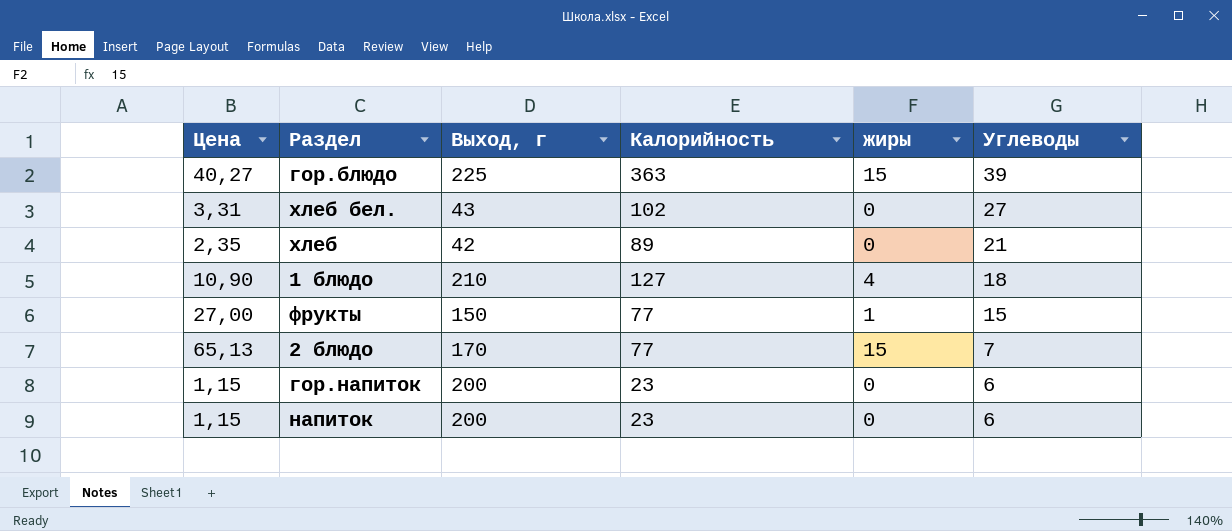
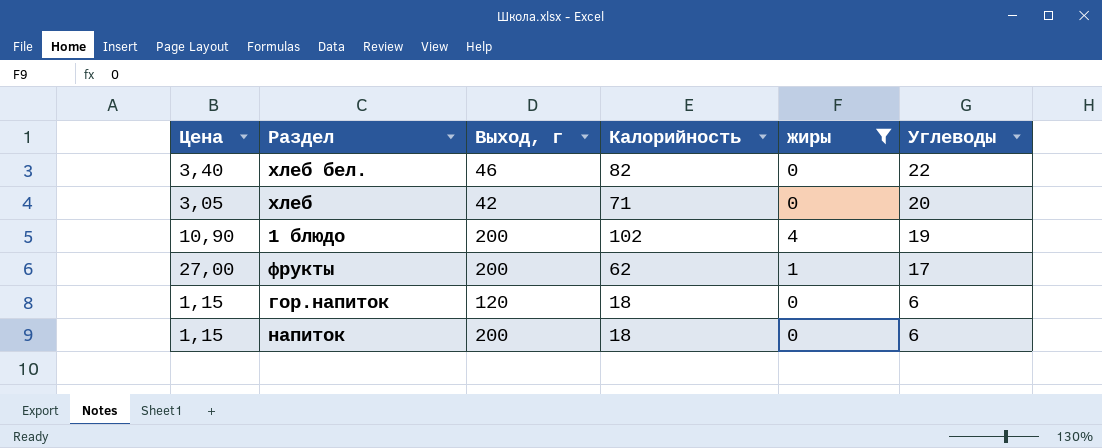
filter: none -> жиры != 15
хлеб бел. | Цена: 3,31 -> 3,40
хлеб бел. | Выход, г: 43 -> 46
хлеб бел. | Калорийность: 102 -> 82
хлеб бел. | Углеводы: 27 -> 22
хлеб | Цена: 2,35 -> 3,05
хлеб | Калорийность: 89 -> 71
хлеб | Углеводы: 21 -> 20
1 блюдо | Выход, г: 210 -> 200
1 блюдо | Калорийность: 127 -> 102
1 блюдо | Углеводы: 18 -> 19
фрукты | Выход, г: 150 -> 200
фрукты | Калорийность: 77 -> 62
фрукты | Углеводы: 15 -> 17
гор.напиток | Выход, г: 200 -> 120
гор.напиток | Калорийность: 23 -> 18
напиток | Калорийность: 23 -> 18

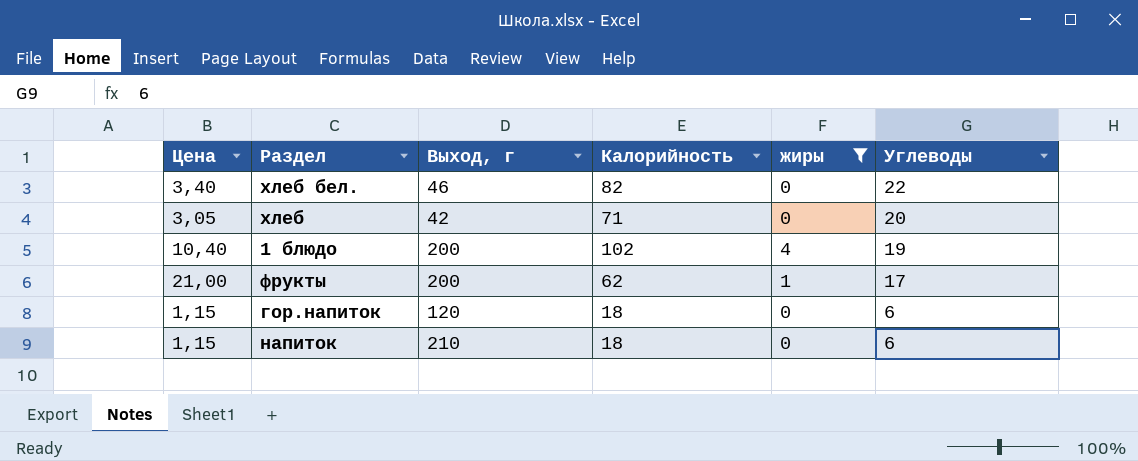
1 блюдо | Цена: 10,90 -> 10,40
фрукты | Цена: 27,00 -> 21,00
напиток | Выход, г: 200 -> 210

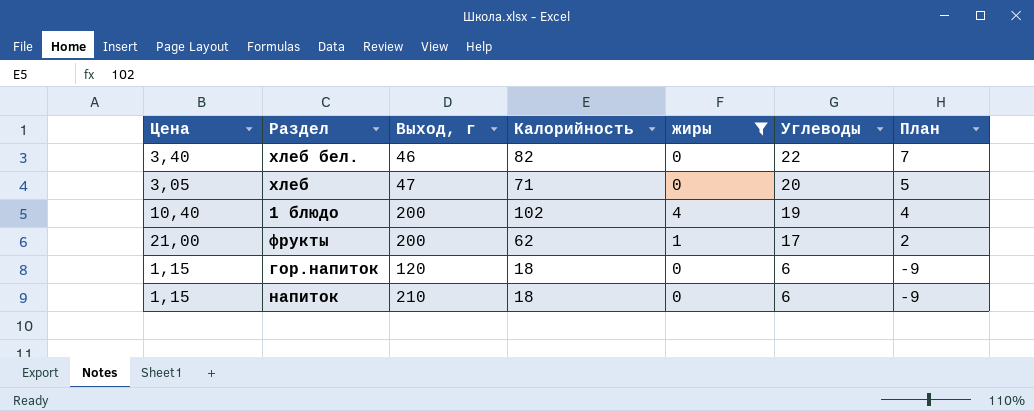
column План | formula: none -> [Углеводы] - 15
хлеб | Выход, г: 42 -> 47

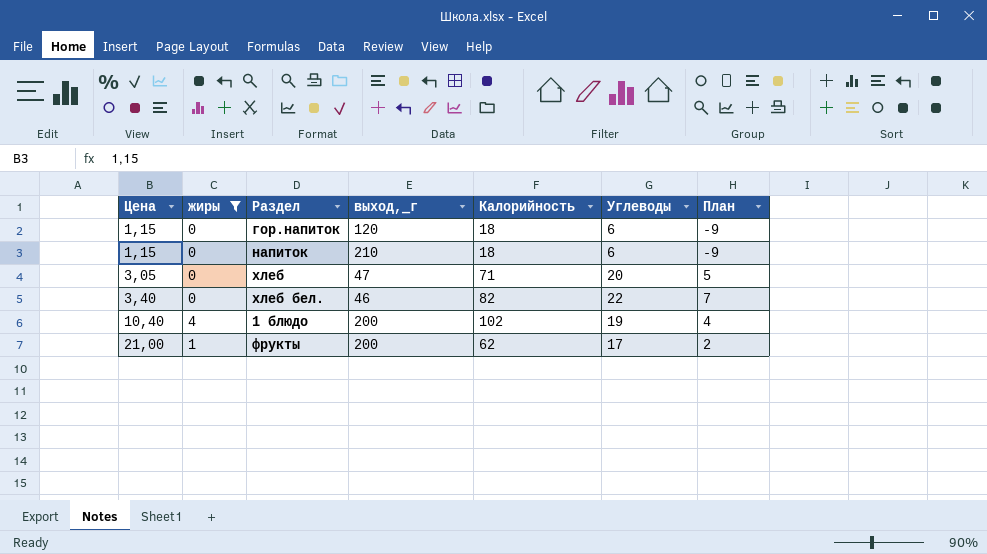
row order: Углеводы descending -> Цена ascending
column жиры | position: 5 -> 2
column name: Выход, г -> выход,_г

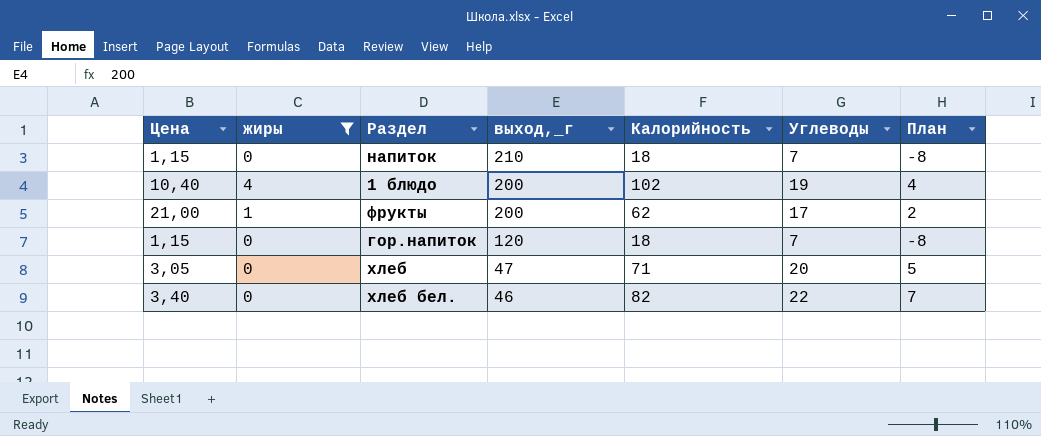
row order: Цена ascending -> выход,_г descending
напиток | Углеводы: 6 -> 7
напиток | План: -9 -> -8
гор.напиток | Углеводы: 6 -> 7
гор.напиток | План: -9 -> -8

